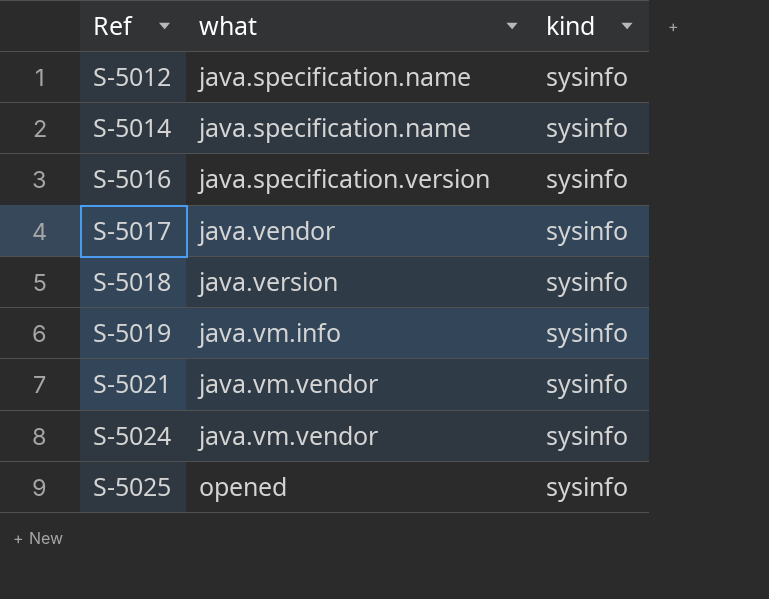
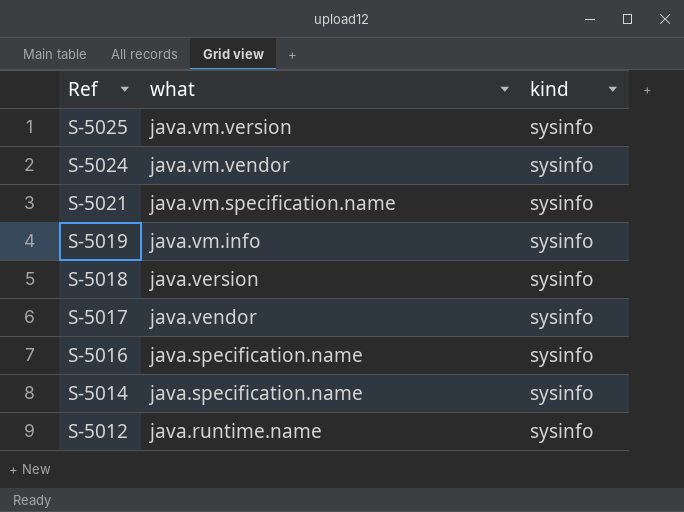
row order: Ref ascending -> Ref descending
S-5025 | what: opened -> java.vm.version
S-5021 | what: java.vm.vendor -> java.vm.specification.name
S-5016 | what: java.specification.version -> java.specification.name
S-5012 | what: java.specification.name -> java.runtime.name

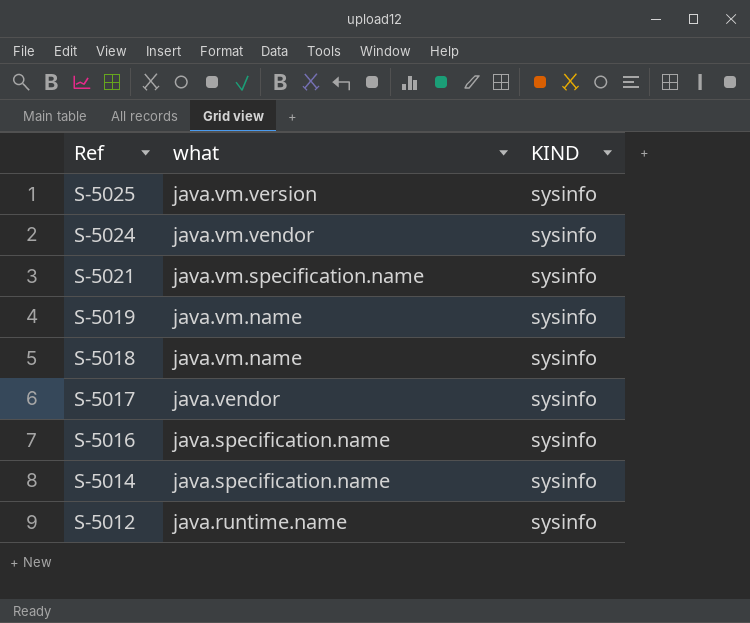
column name: kind -> KIND
S-5019 | what: java.vm.info -> java.vm.name
S-5018 | what: java.version -> java.vm.name

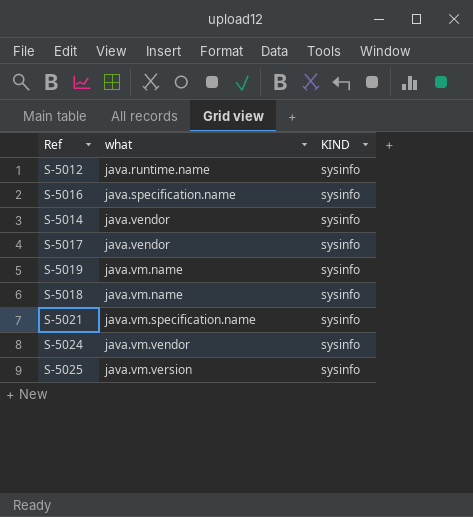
row order: Ref descending -> what ascending
S-5014 | what: java.specification.name -> java.vendor

